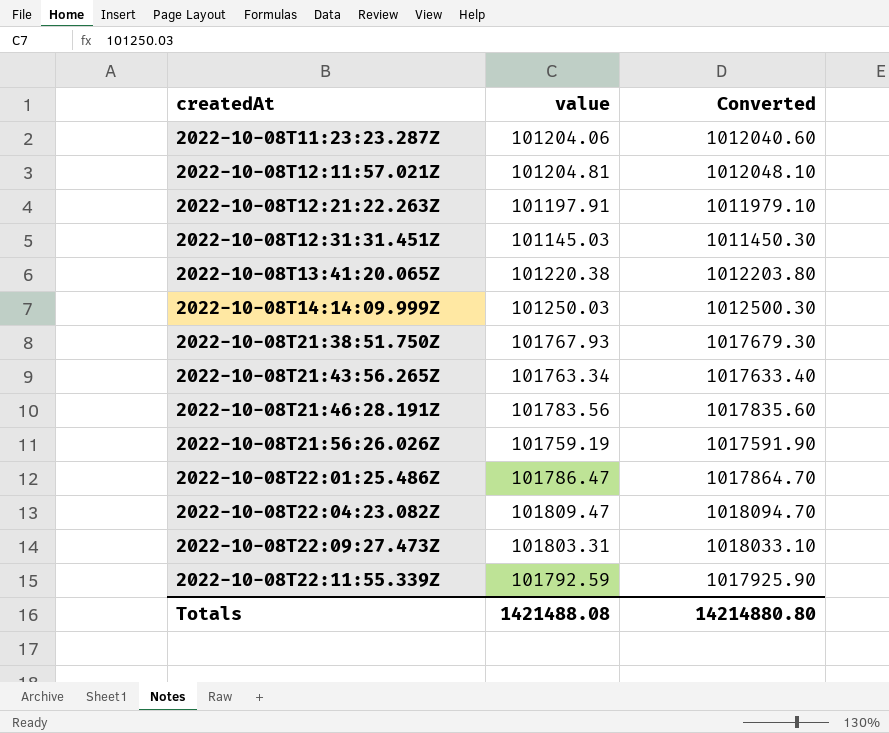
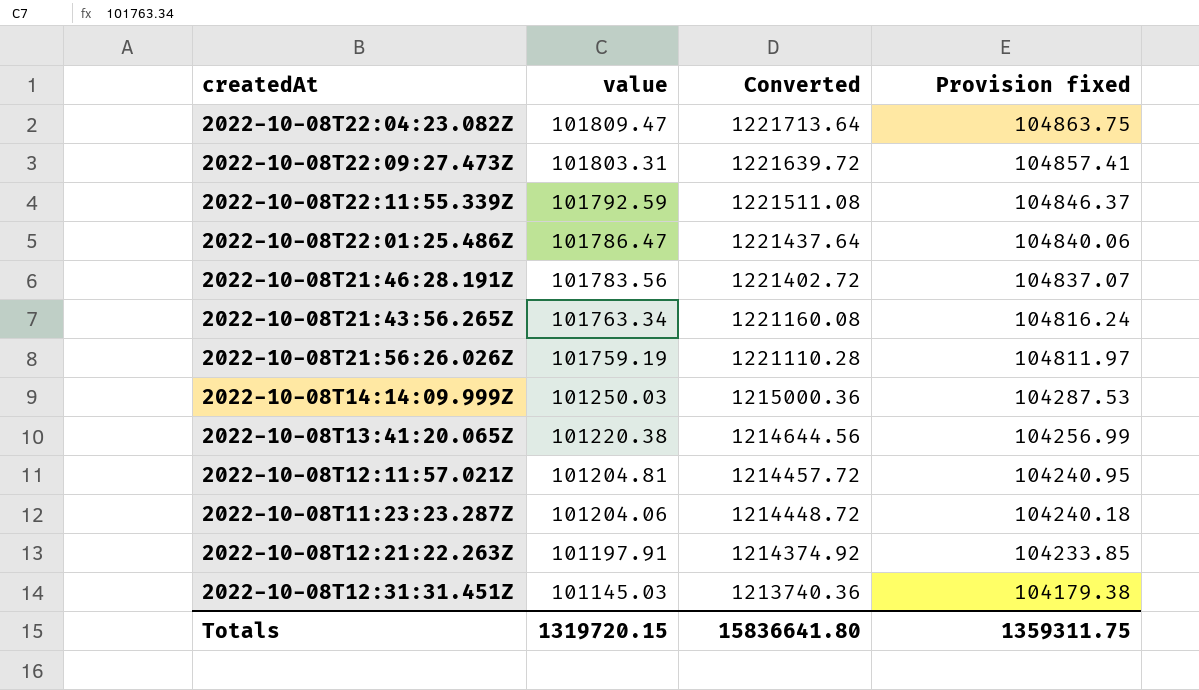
row order: createdAt ascending -> value descending
column Converted | formula: [value] * 10 -> [value] * 12
column Provision fixed | formula: none -> [value] * 1.03
row 2022-10-08T21:38:51.750Z: 101767.93 | 1017679.30 -> none
Totals | value: 1421488.08 -> 1319720.15
Totals | Converted: 14214880.80 -> 15836641.80

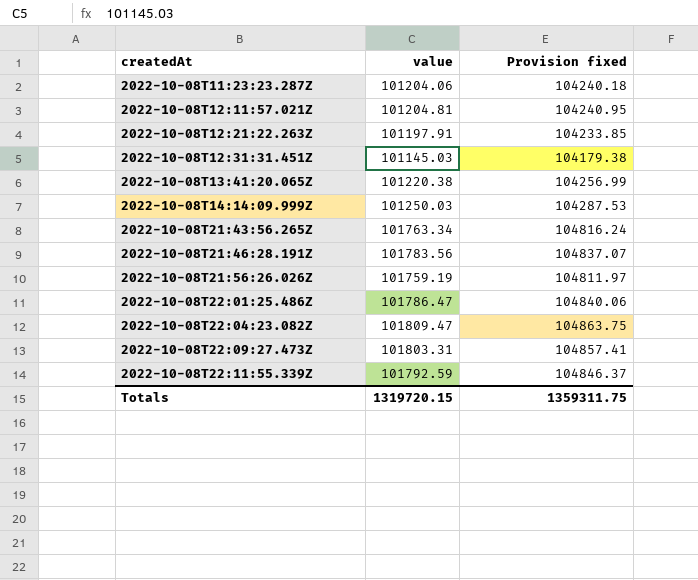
row order: value descending -> createdAt ascending
column Converted | formula: [value] * 12 -> none

